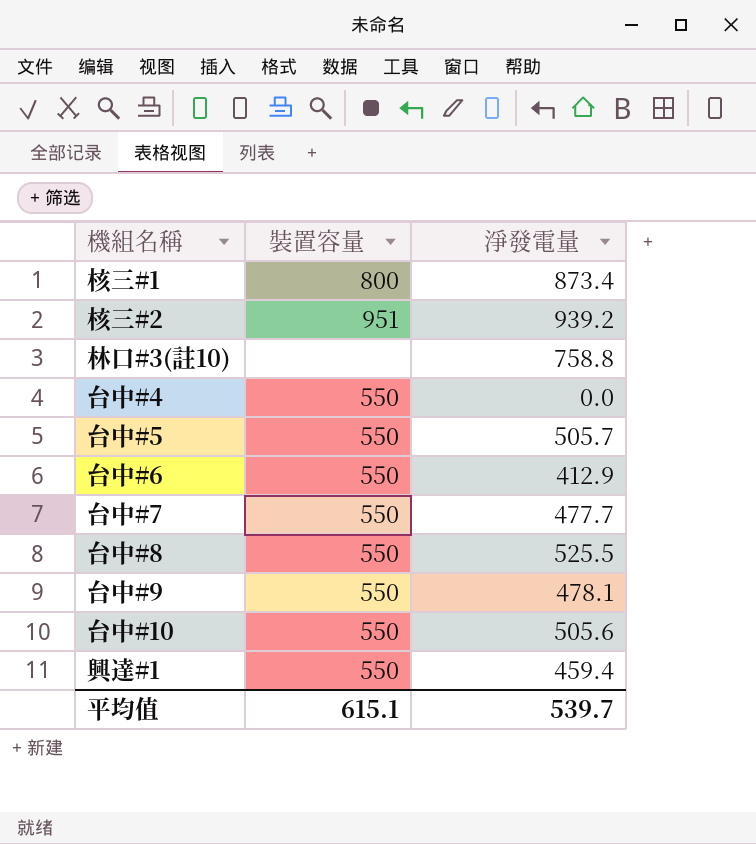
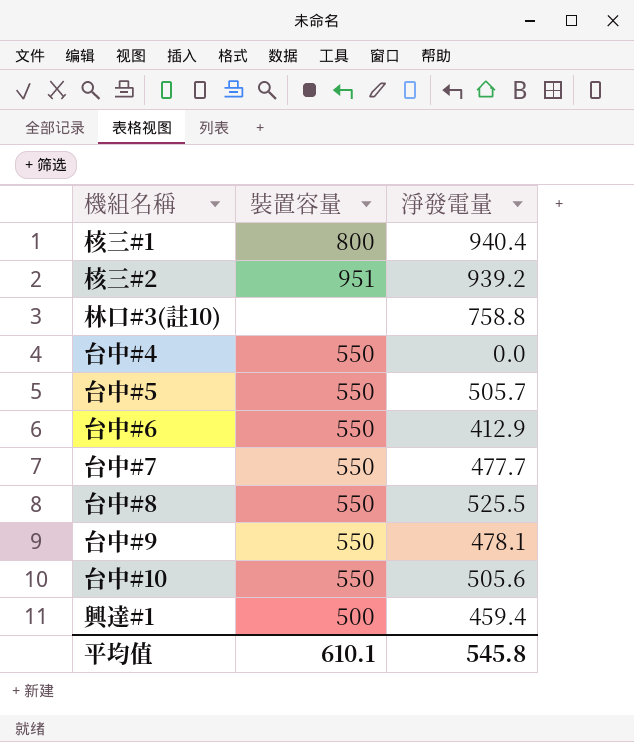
核三#1 | 淨發電量: 873.4 -> 940.4
興達#1 | 裝置容量: 550 -> 500
平均值 | 裝置容量: 615.1 -> 610.1
平均值 | 淨發電量: 539.7 -> 545.8

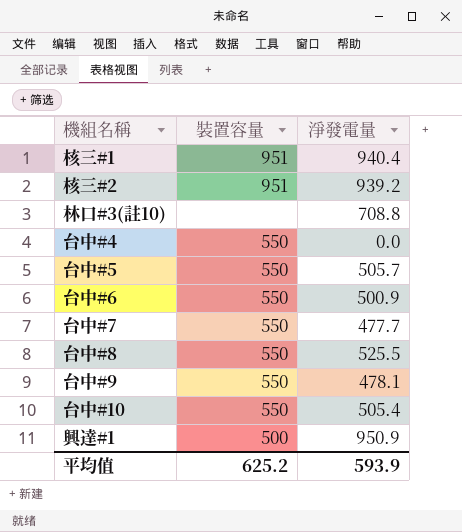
核三#1 | 裝置容量: 800 -> 951
林口#3(註10) | 淨發電量: 758.8 -> 708.8
台中#6 | 淨發電量: 412.9 -> 500.9
台中#10 | 淨發電量: 505.6 -> 505.4
興達#1 | 淨發電量: 459.4 -> 950.9
平均值 | 裝置容量: 610.1 -> 625.2
平均值 | 淨發電量: 545.8 -> 593.9

